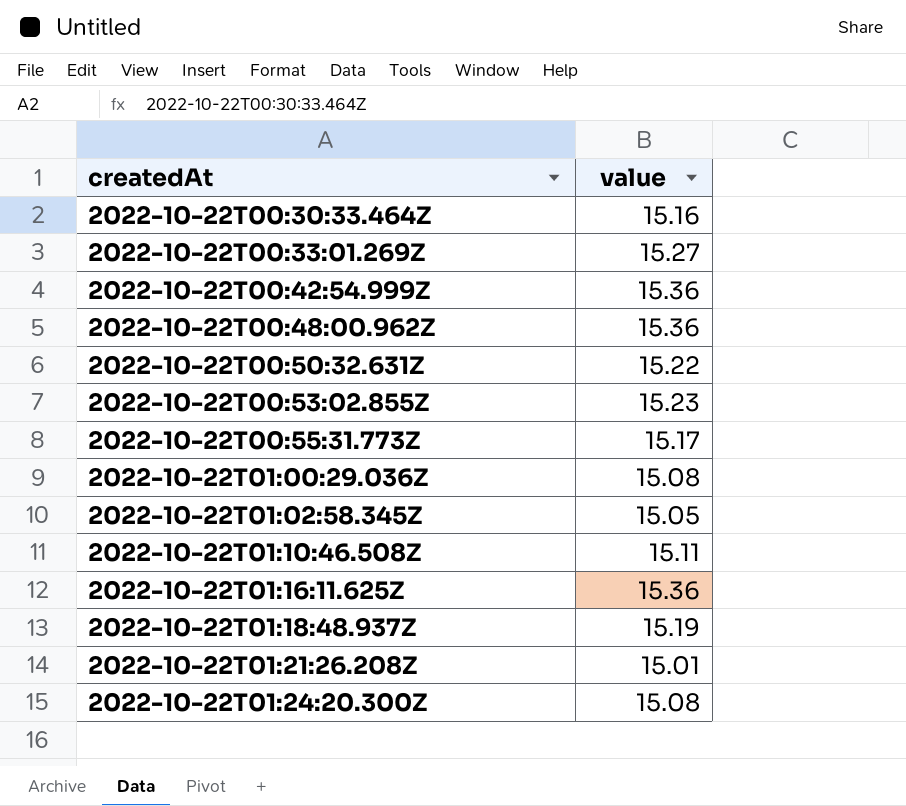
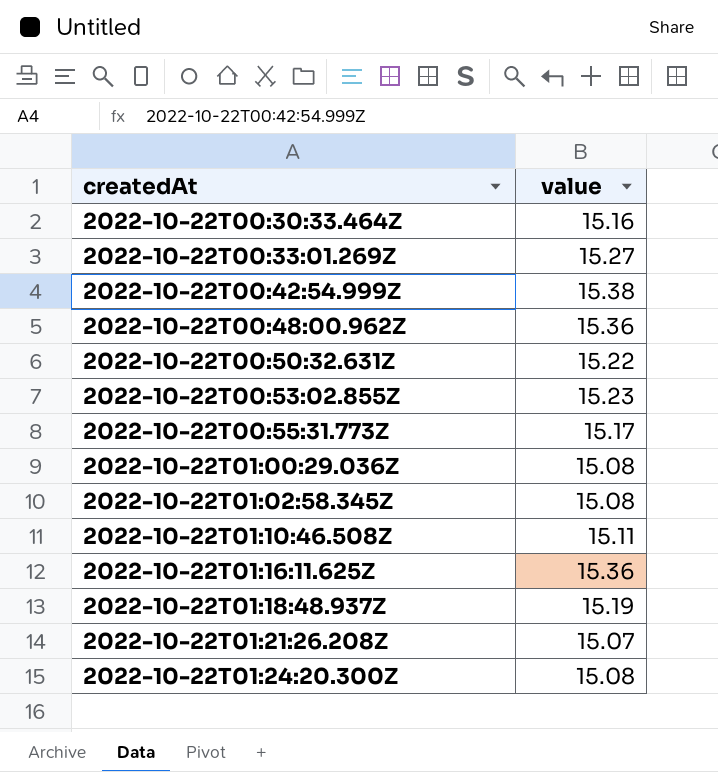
2022-10-22T00:42:54.999Z | value: 15.36 -> 15.38
2022-10-22T01:02:58.345Z | value: 15.05 -> 15.08
2022-10-22T01:21:26.208Z | value: 15.01 -> 15.07

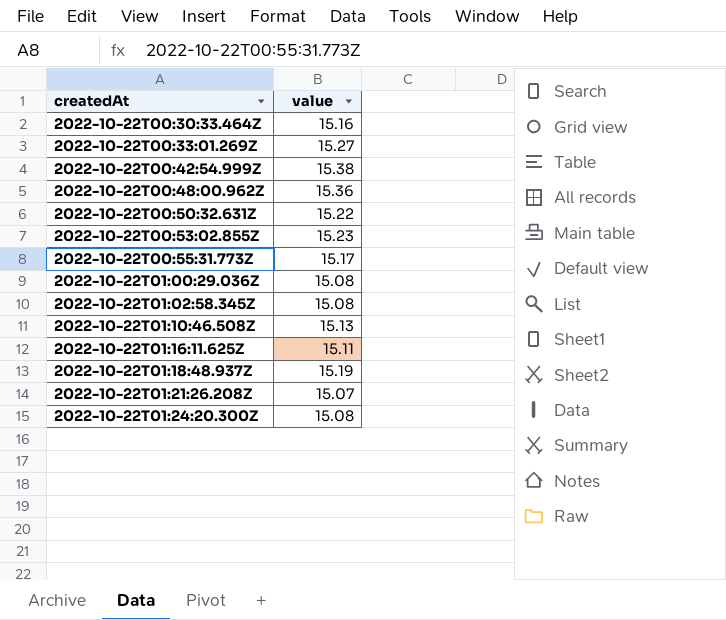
2022-10-22T01:10:46.508Z | value: 15.11 -> 15.13
2022-10-22T01:16:11.625Z | value: 15.36 -> 15.11

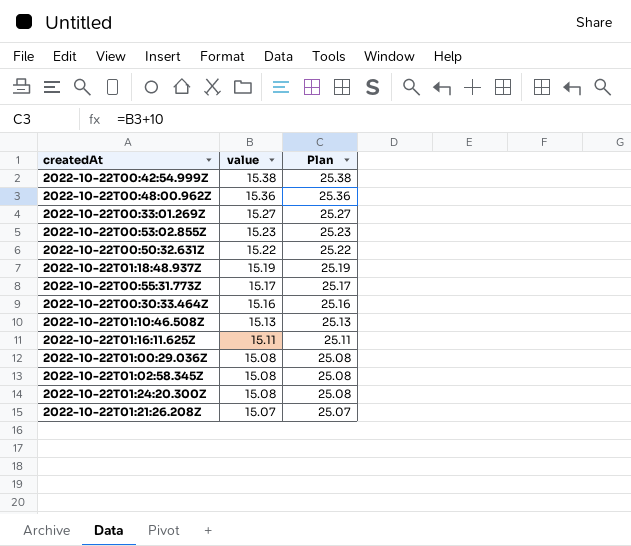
row order: createdAt ascending -> value descending
column Plan | formula: none -> [value] + 10

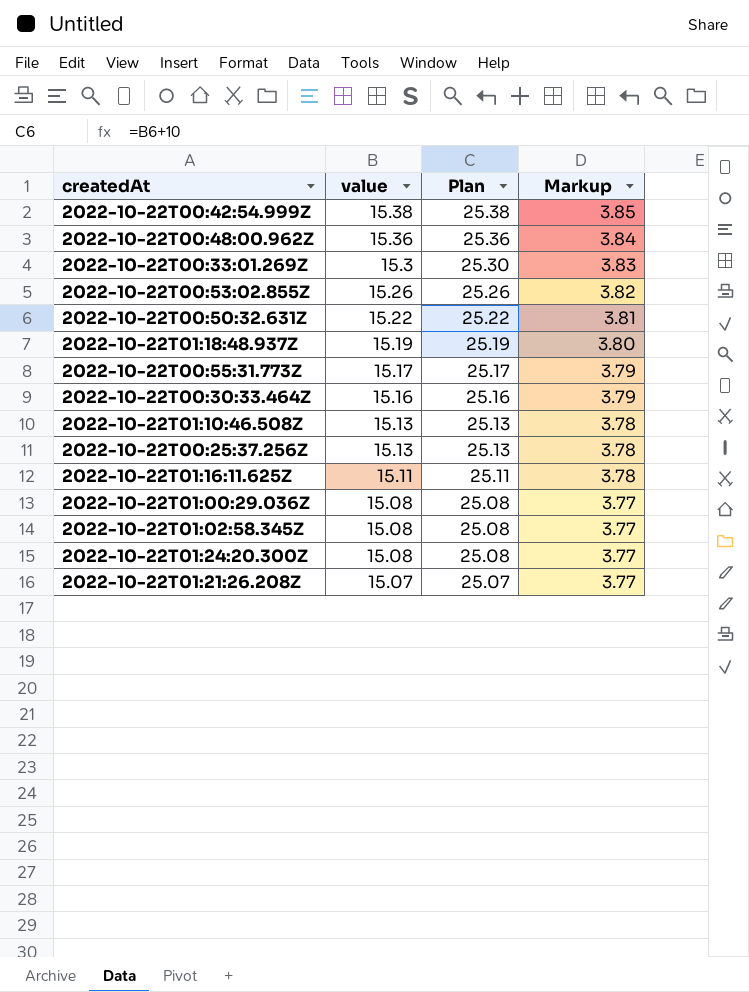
column Markup | formula: none -> [value] * 0.25
2022-10-22T00:33:01.269Z | value: 15.27 -> 15.3
2022-10-22T00:33:01.269Z | Plan: 25.27 -> 25.30
2022-10-22T00:53:02.855Z | value: 15.23 -> 15.26
2022-10-22T00:53:02.855Z | Plan: 25.23 -> 25.26
row 2022-10-22T00:25:37.256Z: none -> 15.13 | 25.13 | 3.78

